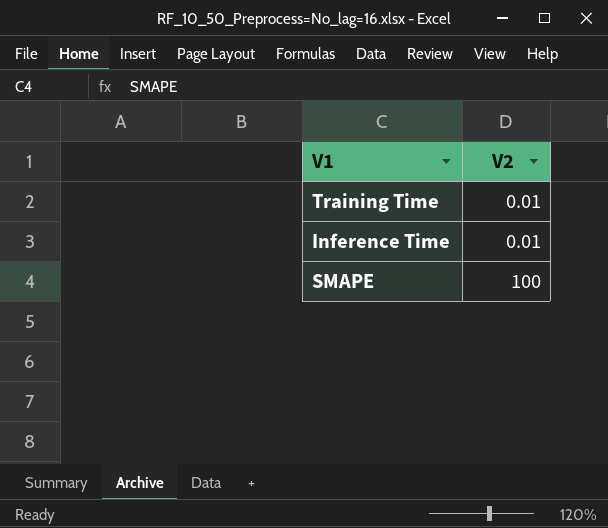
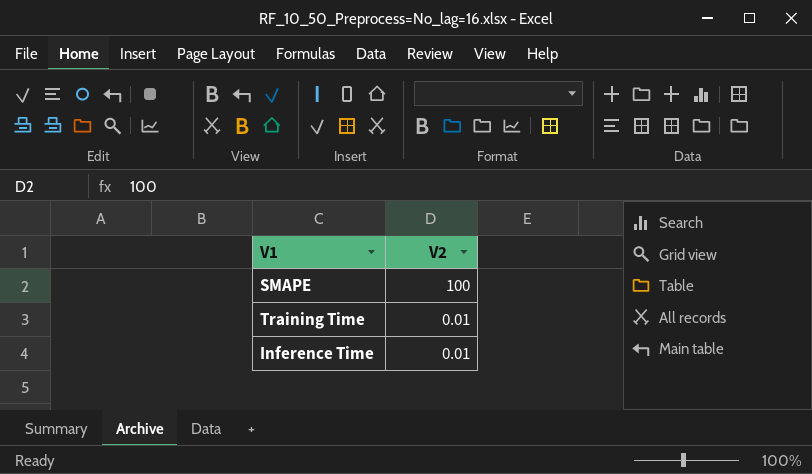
row order: V2 ascending -> V2 descending

